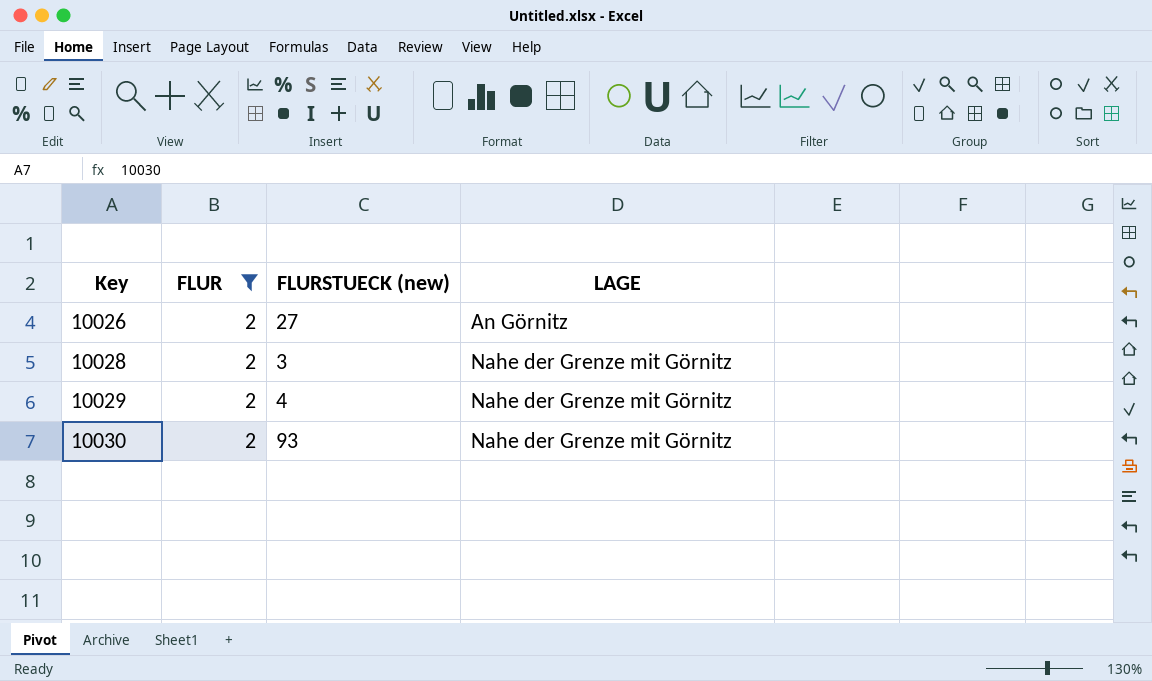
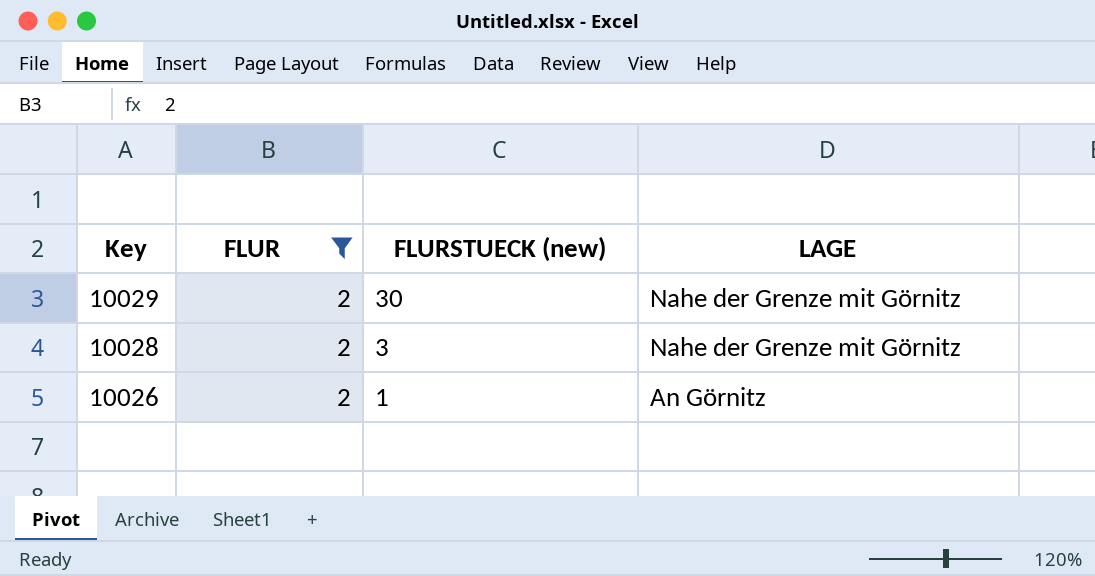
row order: Key ascending -> Key descending
row 10030: 2 | 93 | Nahe der Grenze mit Görnitz -> none
10029 | FLURSTUECK (new): 4 -> 30
10026 | FLURSTUECK (new): 27 -> 1

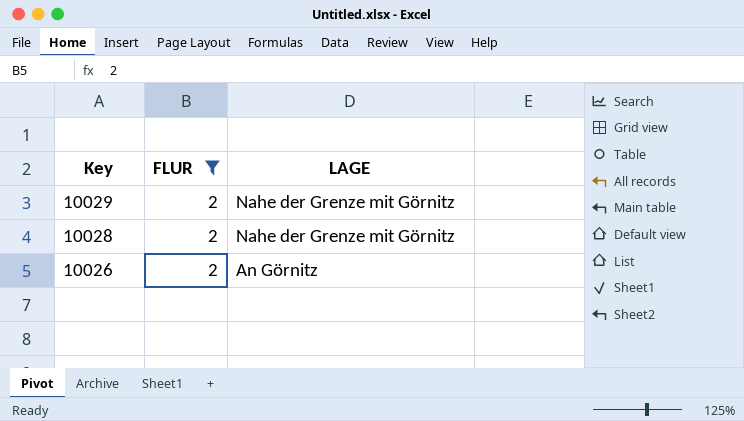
column FLURSTUECK (new) | position: 3 -> none

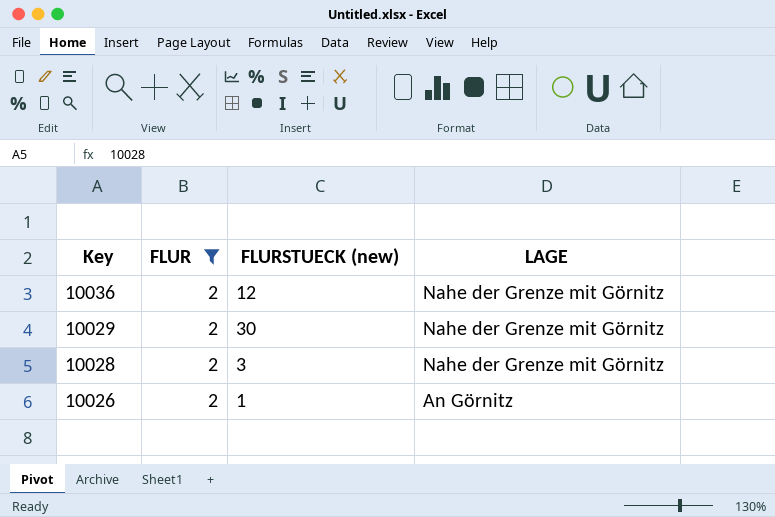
column FLURSTUECK (new) | position: none -> 3
row 10036: none -> 2 | 12 | Nahe der Grenze mit Görnitz

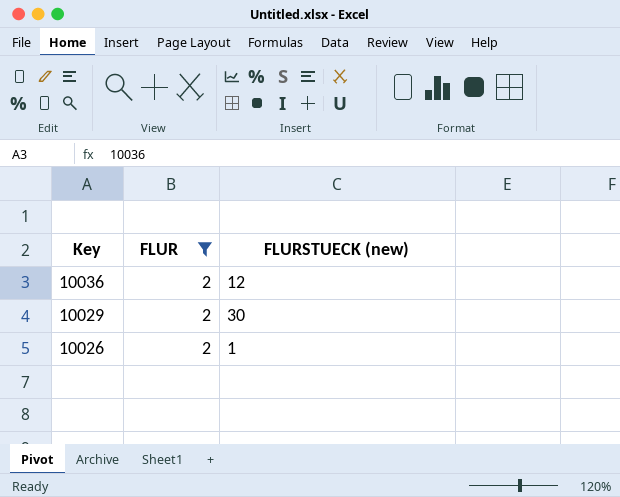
column LAGE | position: 4 -> none
row 10028: 2 | 3 | Nahe der Grenze mit Görnitz -> none

